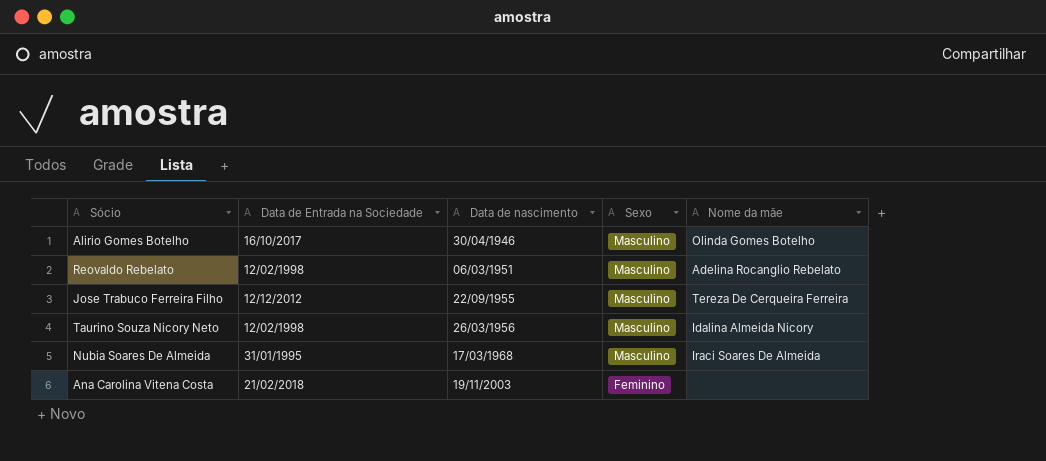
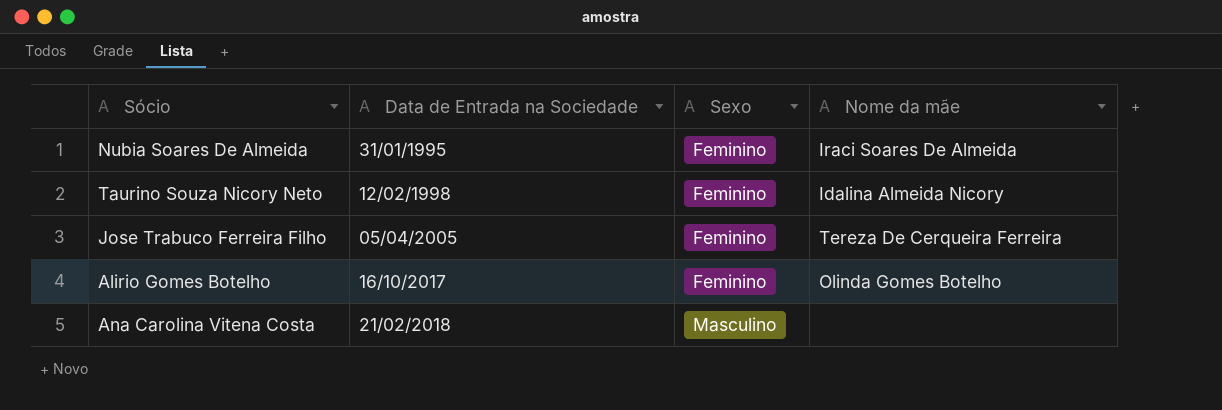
row order: Data de nascimento ascending -> Data de Entrada na Sociedade ascending
column Data de nascimento | position: 3 -> none
row Reovaldo Rebelato: 12/02/1998 | 06/03/1951 | Masculino | Adelina Rocanglio Rebelato -> none
Nubia Soares De Almeida | Sexo: Masculino -> Feminino
Taurino Souza Nicory Neto | Sexo: Masculino -> Feminino
Jose Trabuco Ferreira Filho | Data de Entrada na Sociedade: 12/12/2012 -> 05/04/2005
Jose Trabuco Ferreira Filho | Sexo: Masculino -> Feminino
Alirio Gomes Botelho | Sexo: Masculino -> Feminino
Ana Carolina Vitena Costa | Sexo: Feminino -> Masculino

